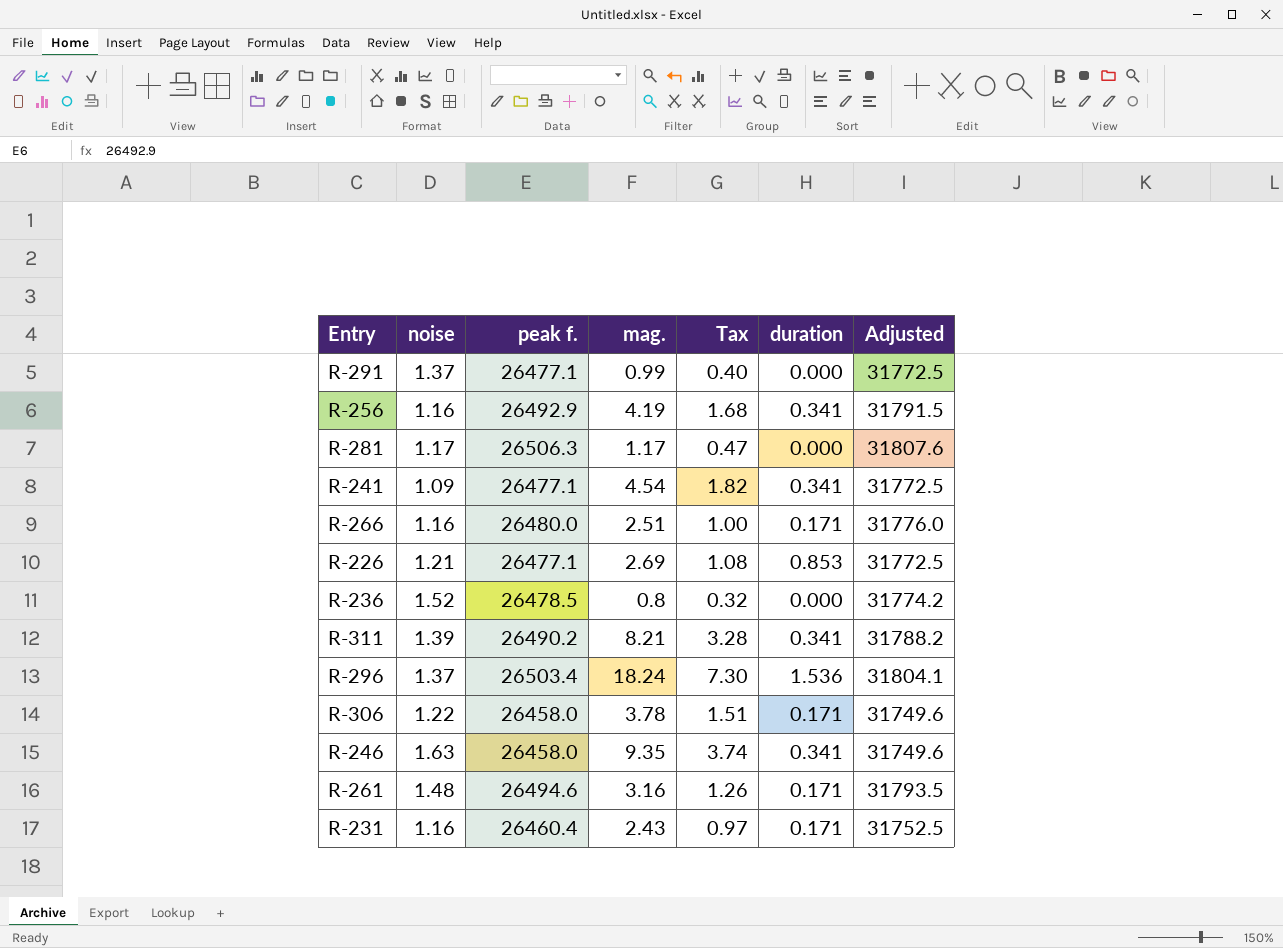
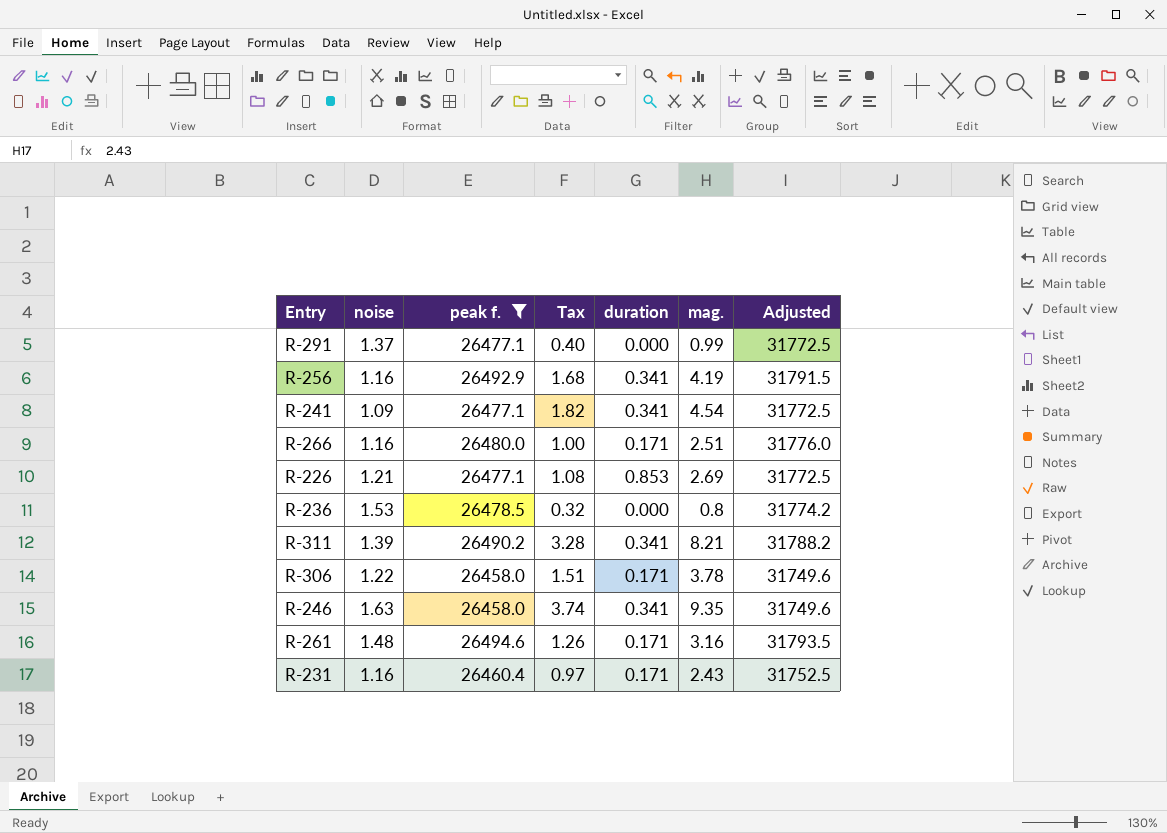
filter: none -> peak f. <= 26494.6
column mag. | position: 4 -> 6
R-236 | noise: 1.52 -> 1.53

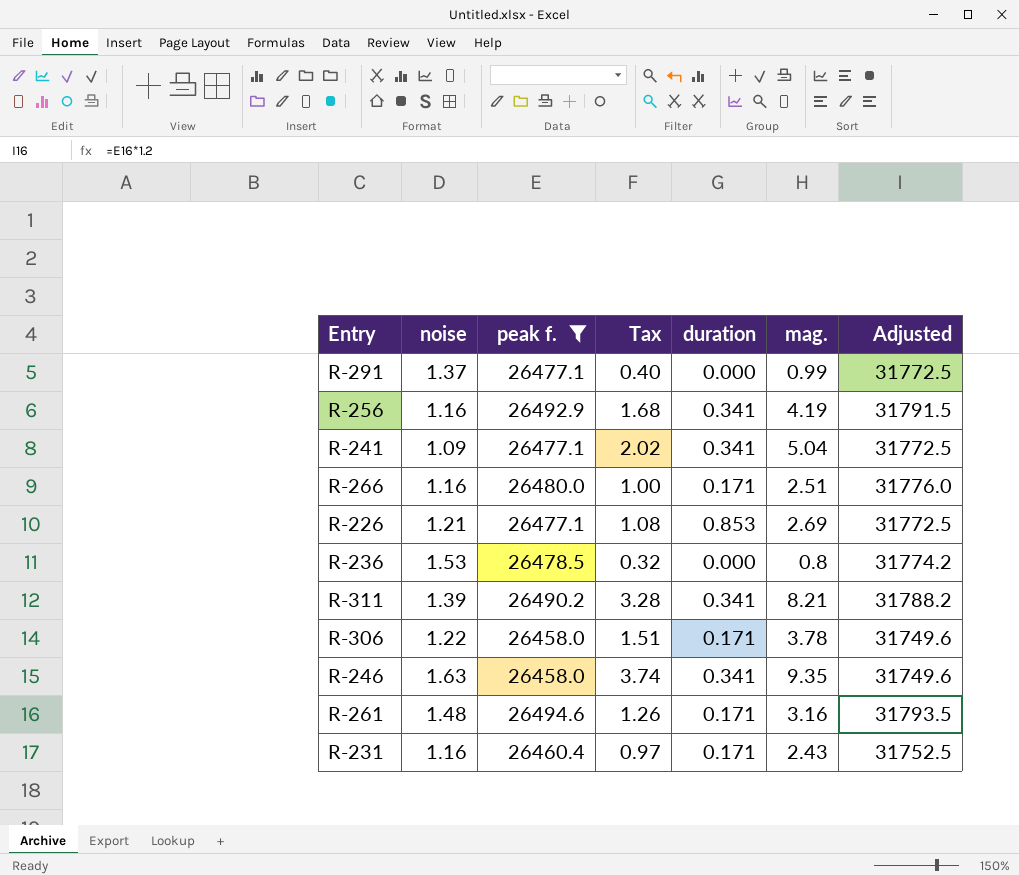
R-241 | Tax: 1.82 -> 2.02
R-241 | mag.: 4.54 -> 5.04

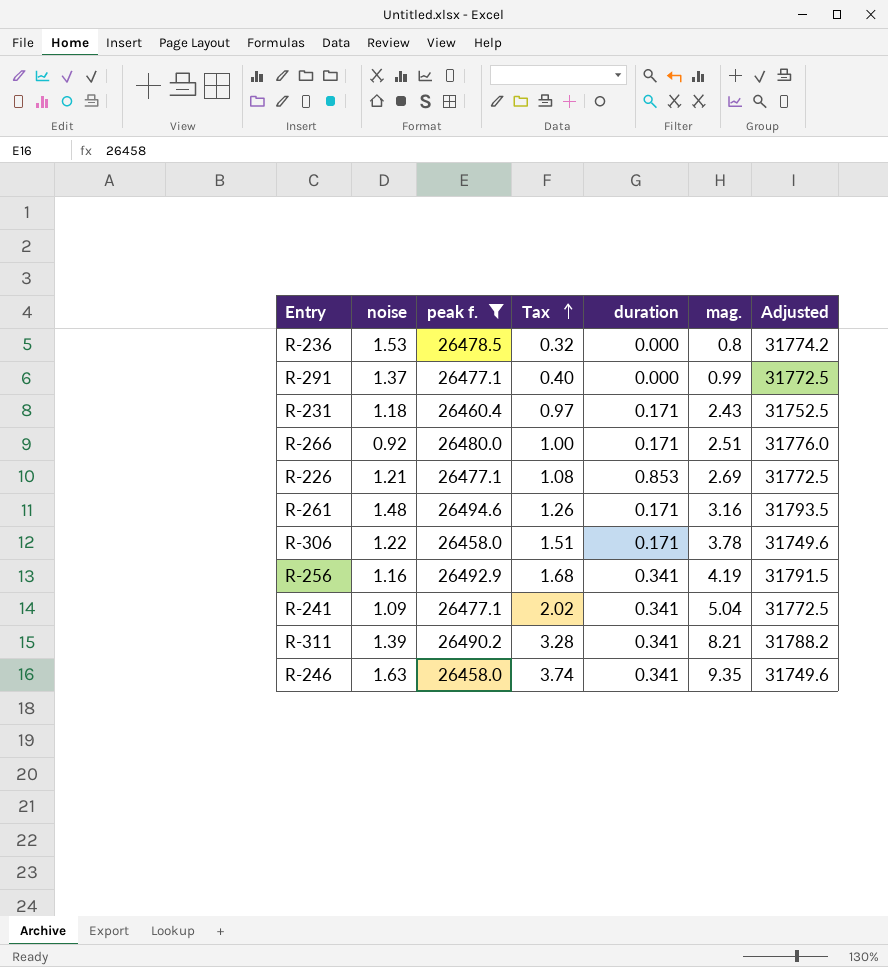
row order: none -> Tax ascending
R-231 | noise: 1.16 -> 1.18
R-266 | noise: 1.16 -> 0.92

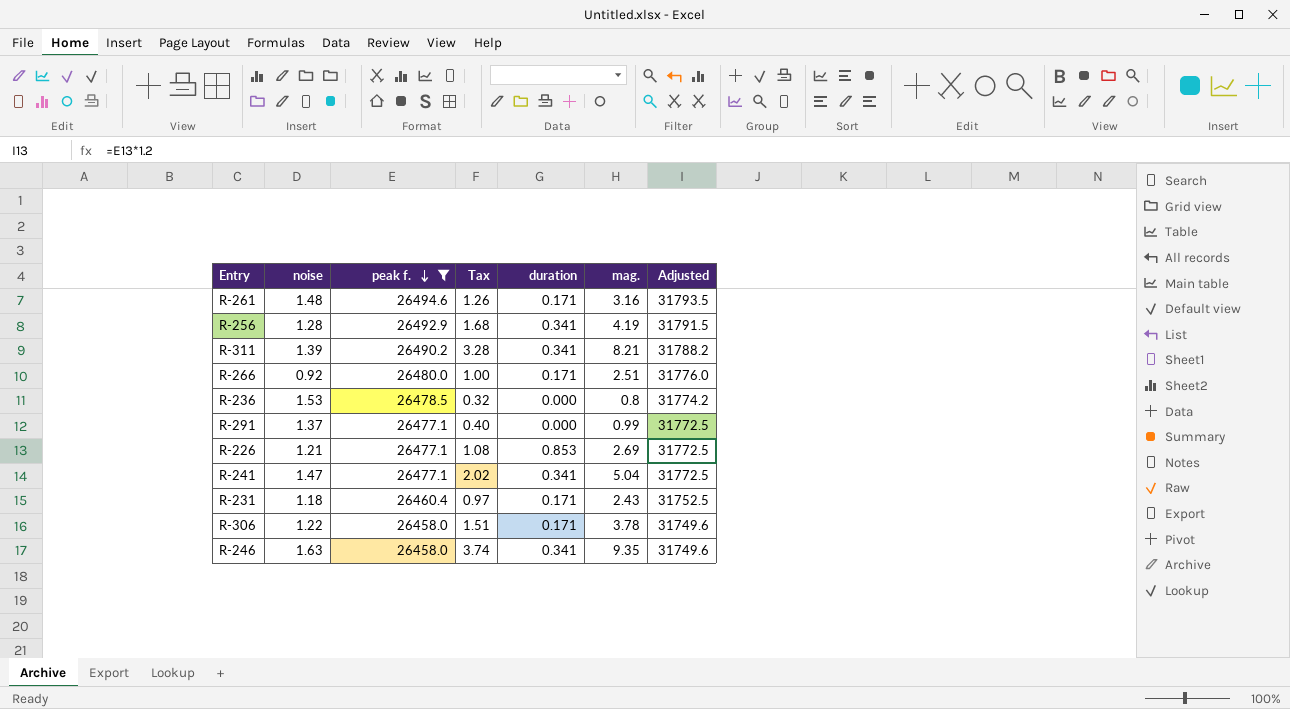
row order: Tax ascending -> peak f. descending
R-256 | noise: 1.16 -> 1.28
R-241 | noise: 1.09 -> 1.47

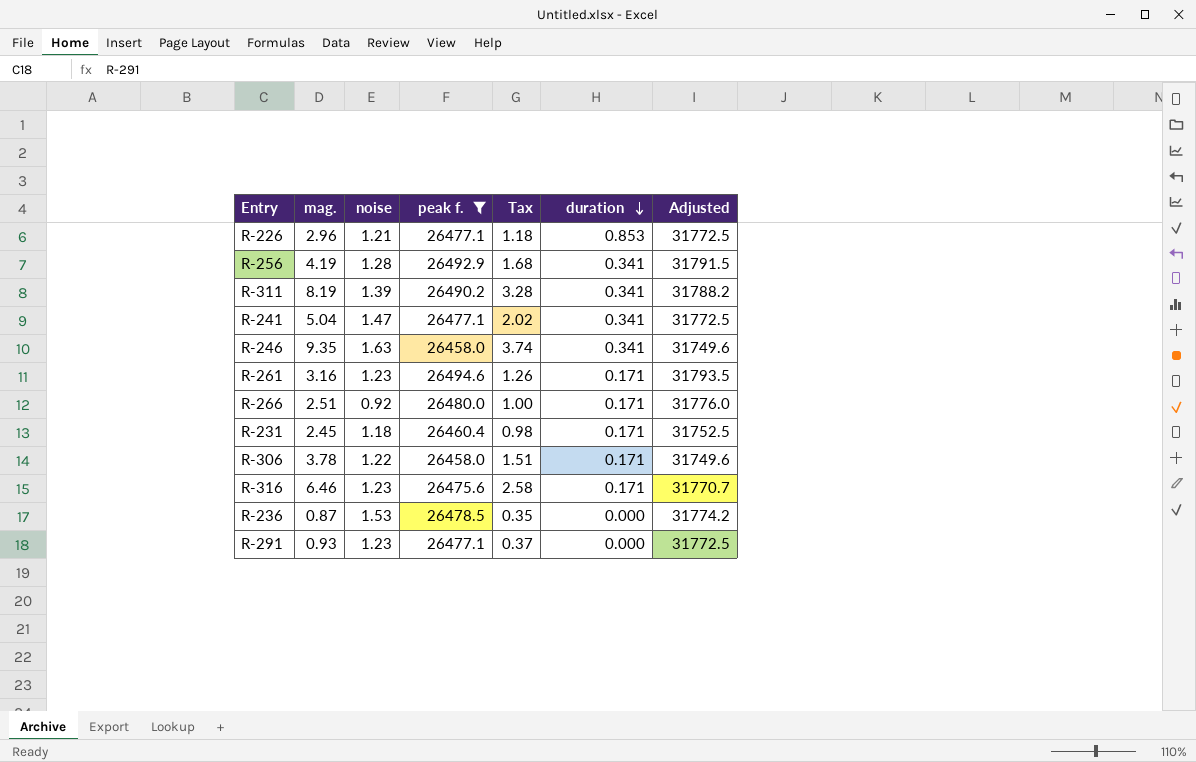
row order: peak f. descending -> duration descending
column mag. | position: 6 -> 2
R-226 | mag.: 2.69 -> 2.96
R-226 | Tax: 1.08 -> 1.18
R-311 | mag.: 8.21 -> 8.19
R-261 | noise: 1.48 -> 1.23
R-231 | mag.: 2.43 -> 2.45
R-231 | Tax: 0.97 -> 0.98
row R-316: none -> 6.46 | 1.23 | 26475.6 | 2.58 | 0.171 | 31770.7
R-236 | mag.: 0.8 -> 0.87
R-236 | Tax: 0.32 -> 0.35
R-291 | mag.: 0.99 -> 0.93
R-291 | noise: 1.37 -> 1.23
R-291 | Tax: 0.40 -> 0.37

